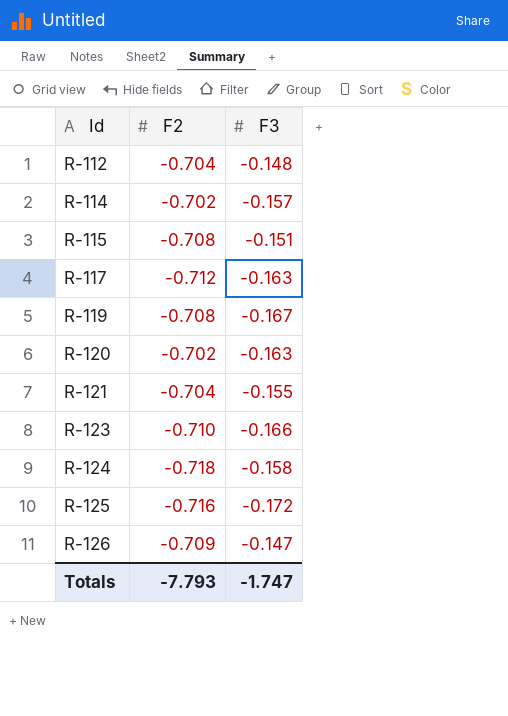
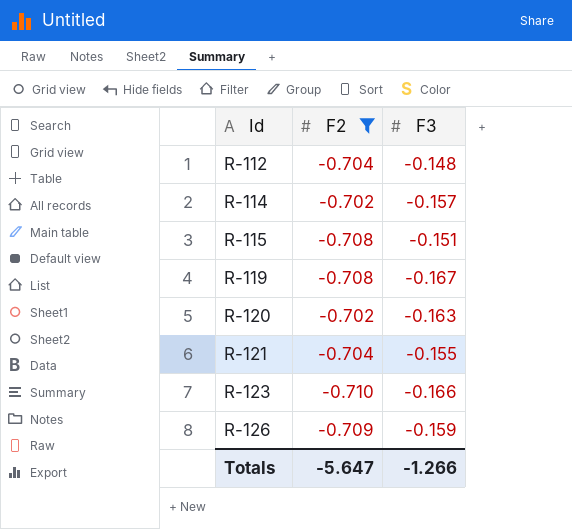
filter: none -> F2 >= -0.710
R-126 | F3: -0.147 -> -0.159
Totals | F2: -7.793 -> -5.647
Totals | F3: -1.747 -> -1.266

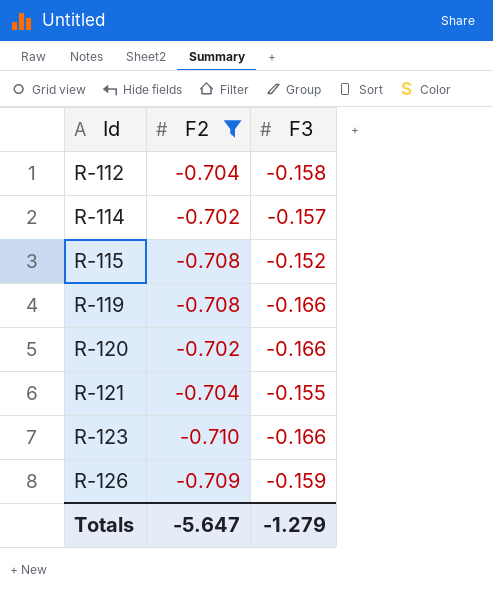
R-112 | F3: -0.148 -> -0.158
R-115 | F3: -0.151 -> -0.152
R-119 | F3: -0.167 -> -0.166
R-120 | F3: -0.163 -> -0.166
Totals | F3: -1.266 -> -1.279

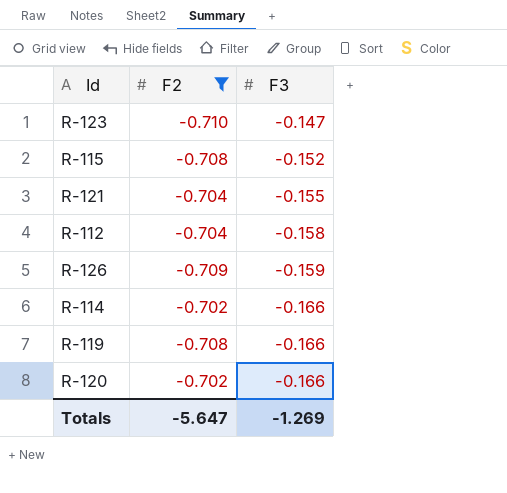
row order: Id ascending -> F3 descending
R-123 | F3: -0.166 -> -0.147
R-114 | F3: -0.157 -> -0.166
Totals | F3: -1.279 -> -1.269

